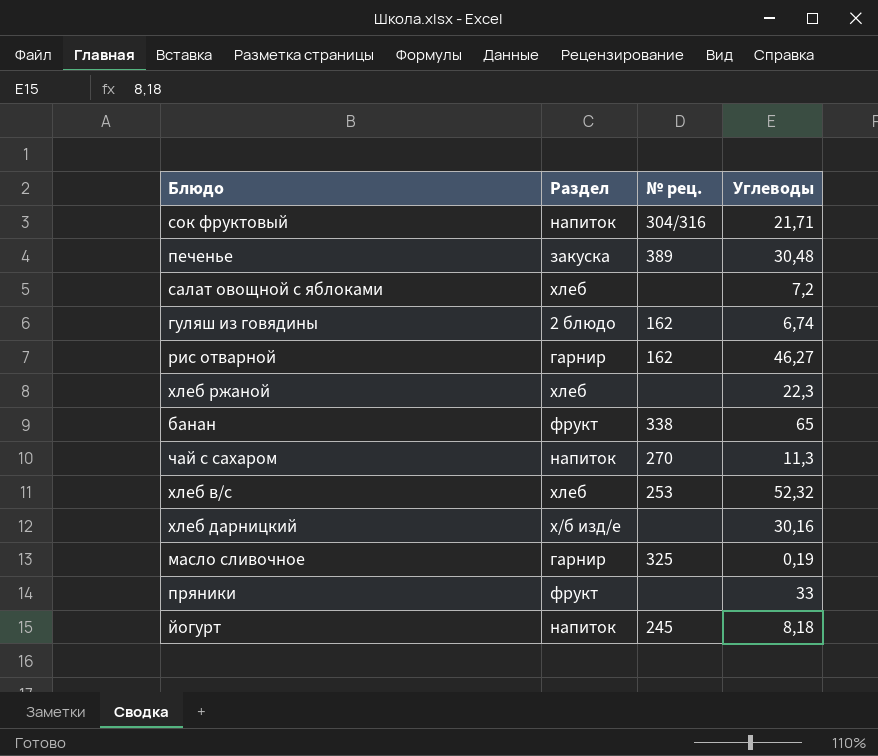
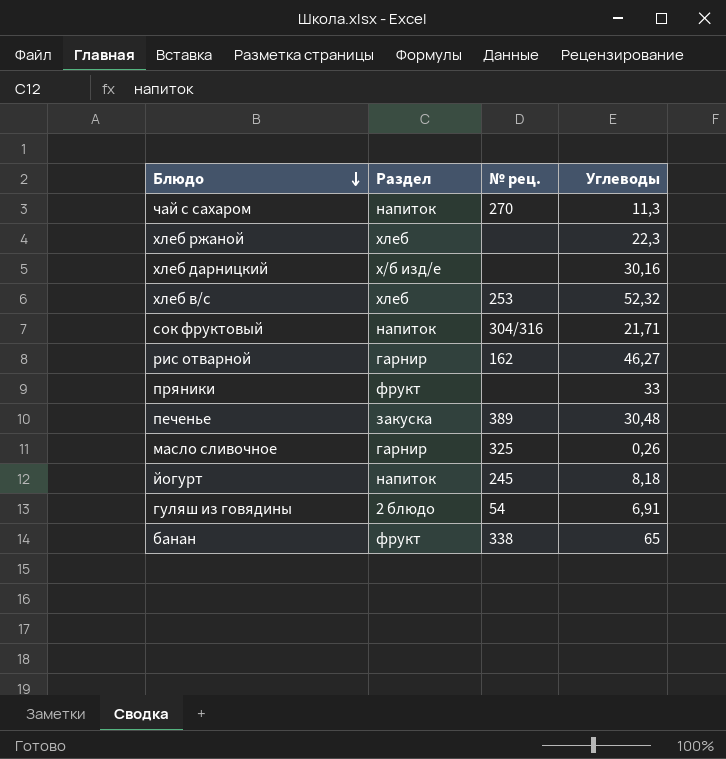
row order: none -> Блюдо descending
row салат овощной с яблоками: хлеб | none | 7,2 -> none
масло сливочное | Углеводы: 0,19 -> 0,26
гуляш из говядины | № рец.: 162 -> 54
гуляш из говядины | Углеводы: 6,74 -> 6,91

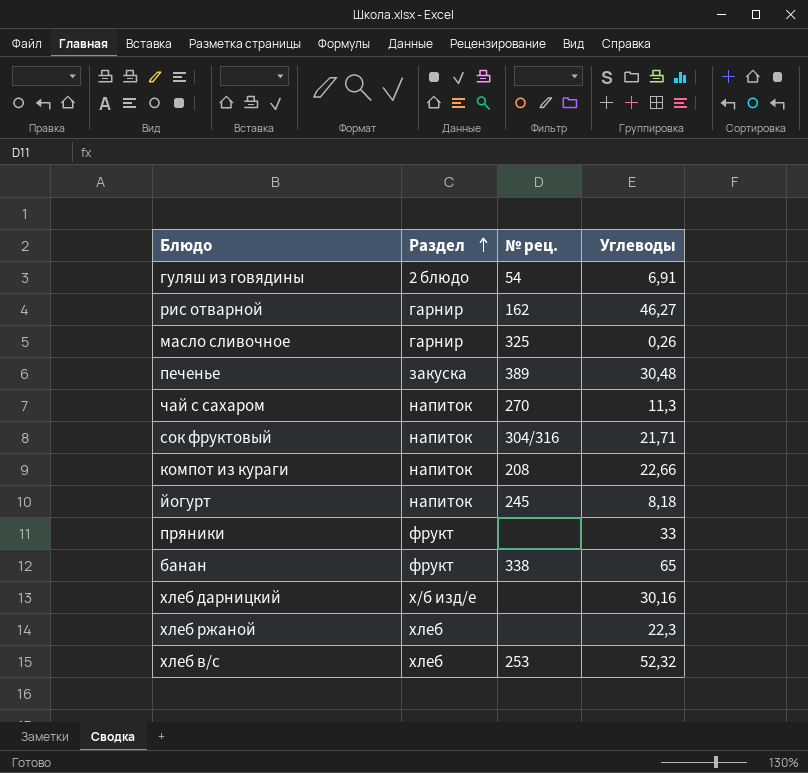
row order: Блюдо descending -> Раздел ascending
row компот из кураги: none -> напиток | 208 | 22,66

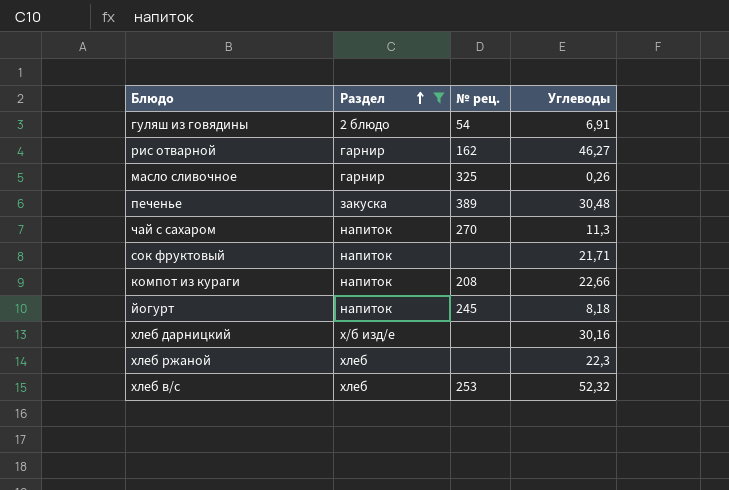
filter: none -> Раздел != фрукт
сок фруктовый | № рец.: 304/316 -> none

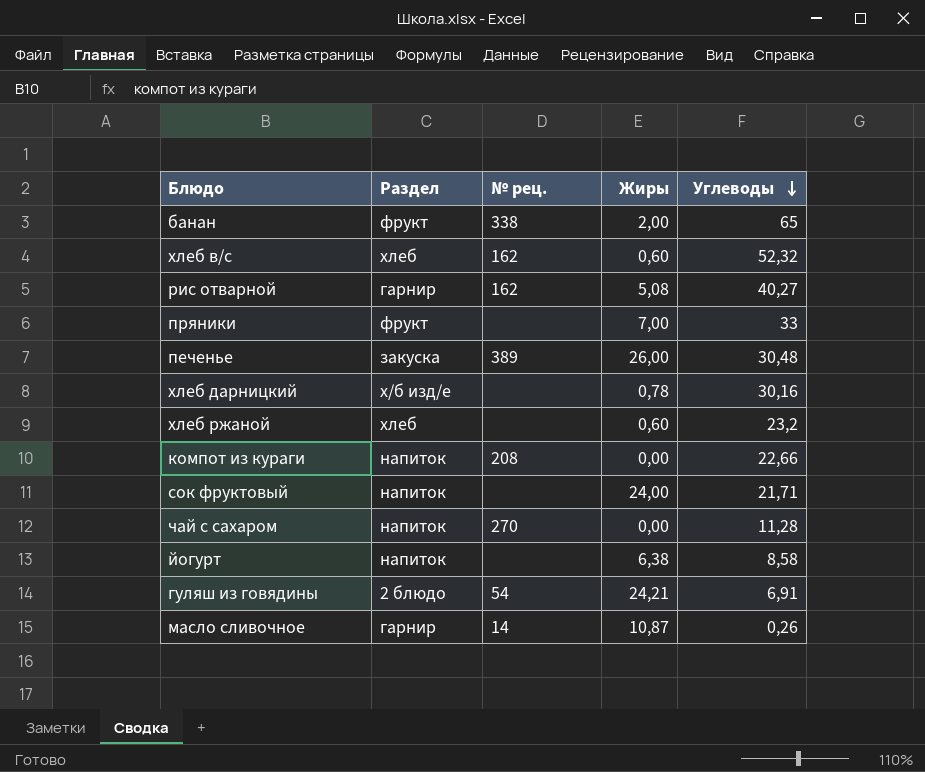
filter: Раздел != фрукт -> none
row order: Раздел ascending -> Углеводы descending
column Жиры | position: none -> 4
хлеб в/с | № рец.: 253 -> 162
рис отварной | Углеводы: 46,27 -> 40,27
хлеб ржаной | Углеводы: 22,3 -> 23,2
чай с сахаром | Углеводы: 11,3 -> 11,28
йогурт | № рец.: 245 -> none
йогурт | Углеводы: 8,18 -> 8,58
масло сливочное | № рец.: 325 -> 14

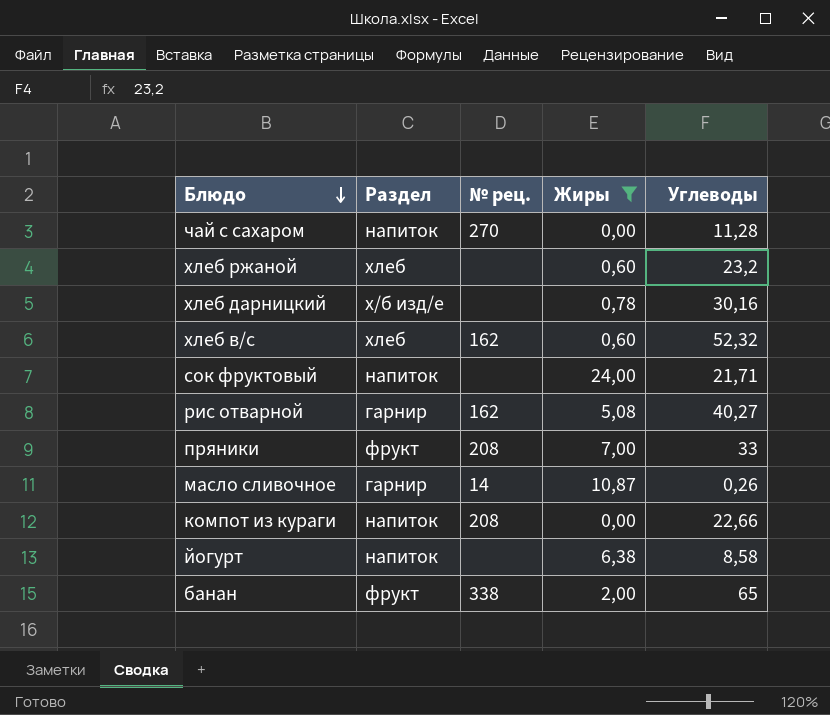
filter: none -> Жиры <= 24,00
row order: Углеводы descending -> Блюдо descending
пряники | № рец.: none -> 208

